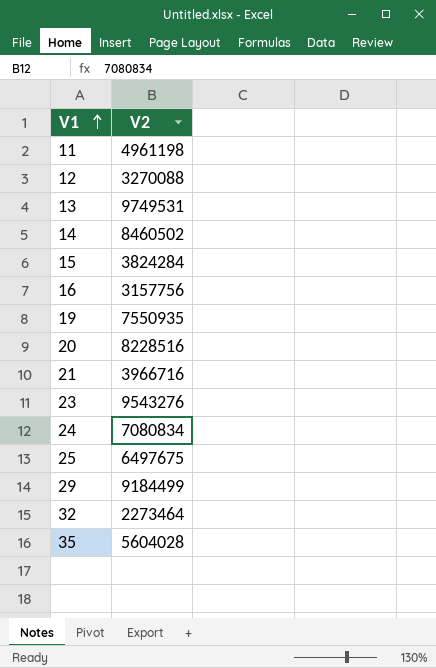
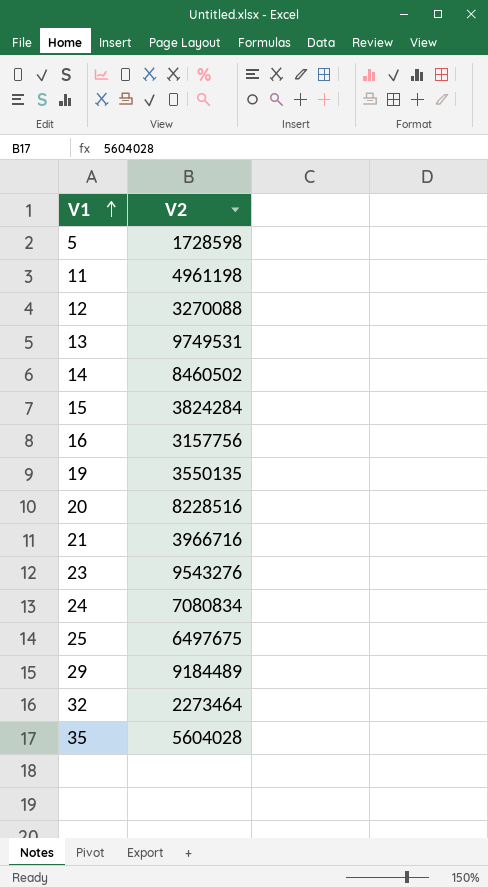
row 5: none -> 1728598
19 | V2: 7550935 -> 3550135
29 | V2: 9184499 -> 9184489

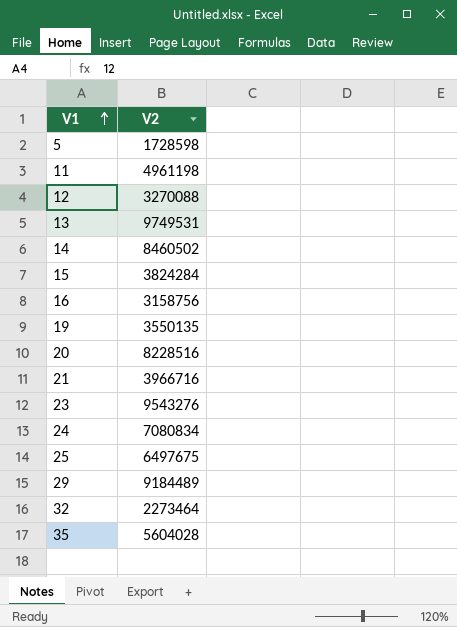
16 | V2: 3157756 -> 3158756

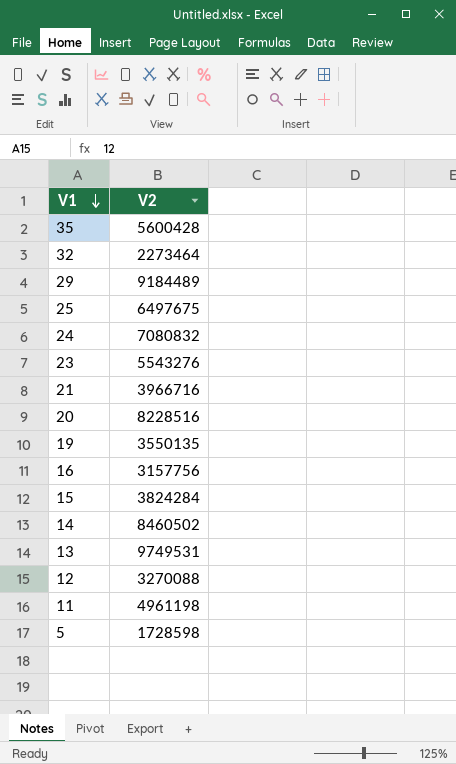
row order: V1 ascending -> V1 descending
35 | V2: 5604028 -> 5600428
24 | V2: 7080834 -> 7080832
23 | V2: 9543276 -> 5543276
16 | V2: 3158756 -> 3157756

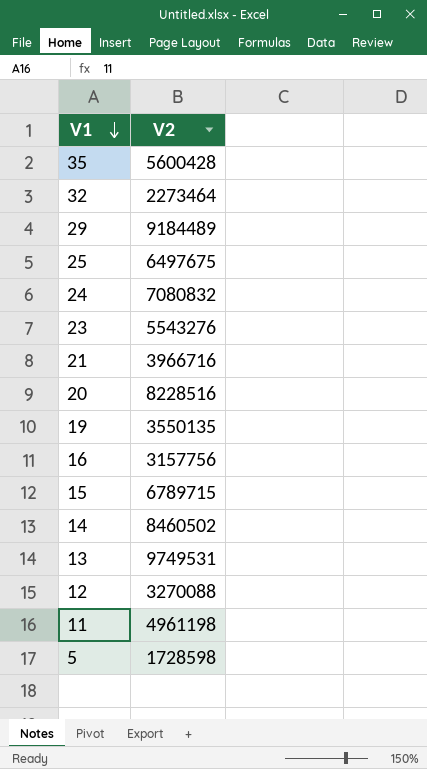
15 | V2: 3824284 -> 6789715

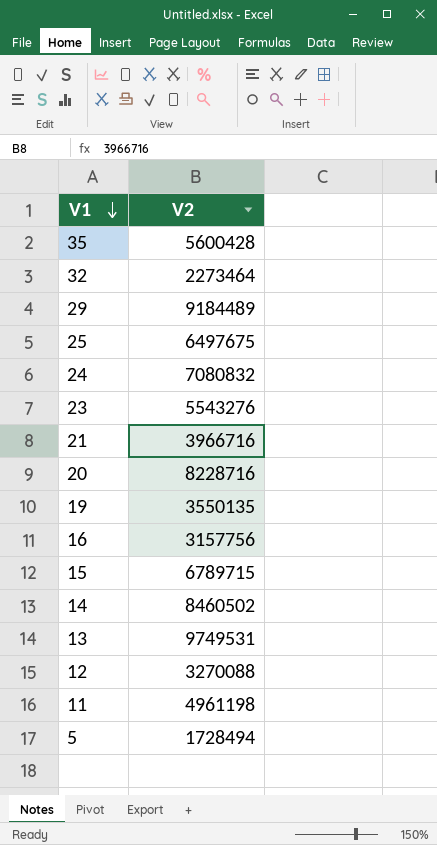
20 | V2: 8228516 -> 8228716
5 | V2: 1728598 -> 1728494

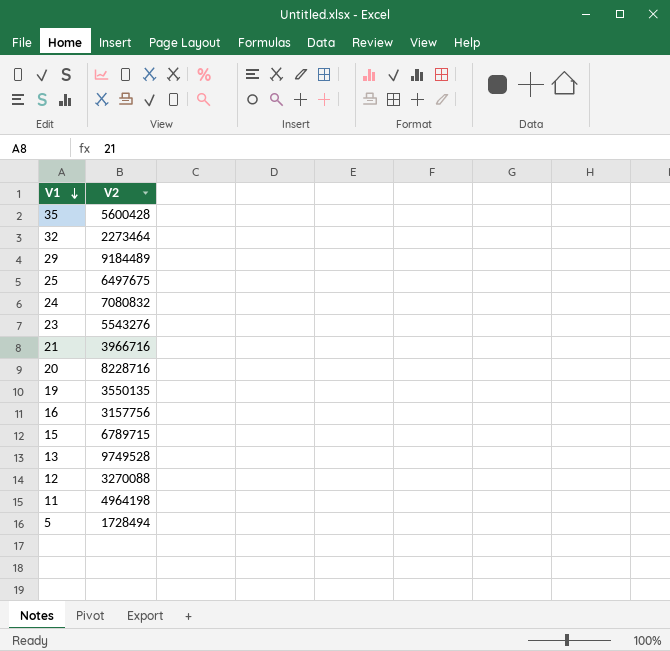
row 14: 8460502 -> none
13 | V2: 9749531 -> 9749528
11 | V2: 4961198 -> 4964198

